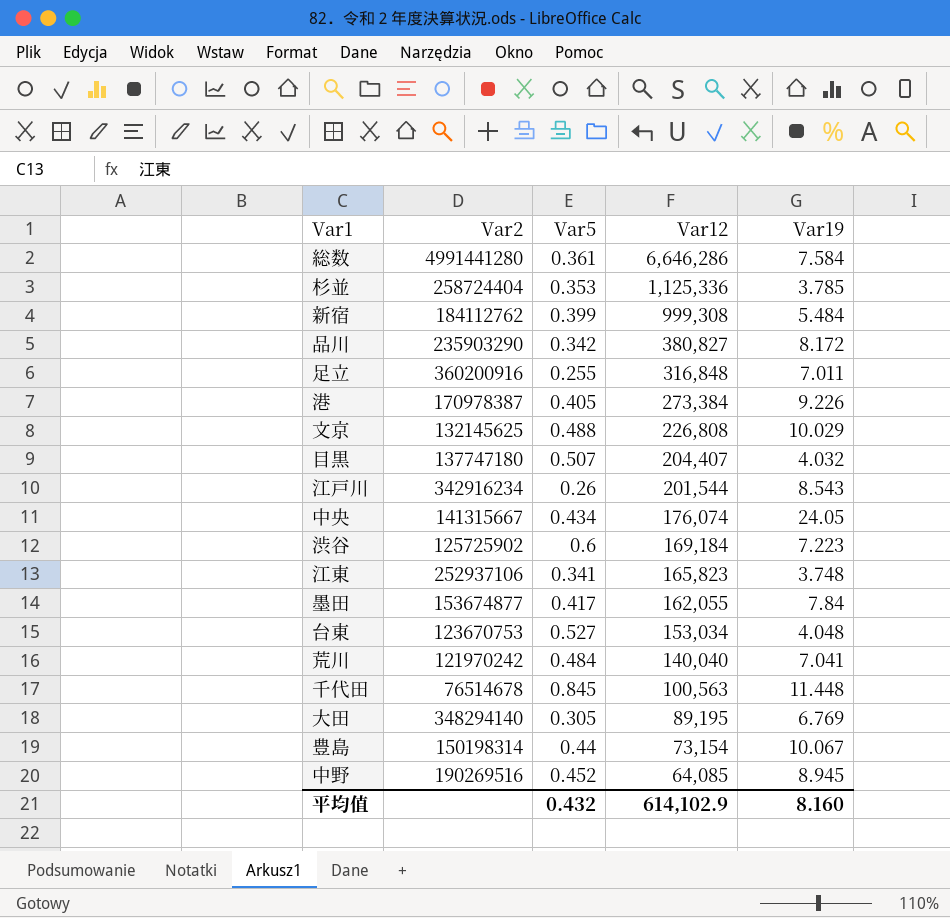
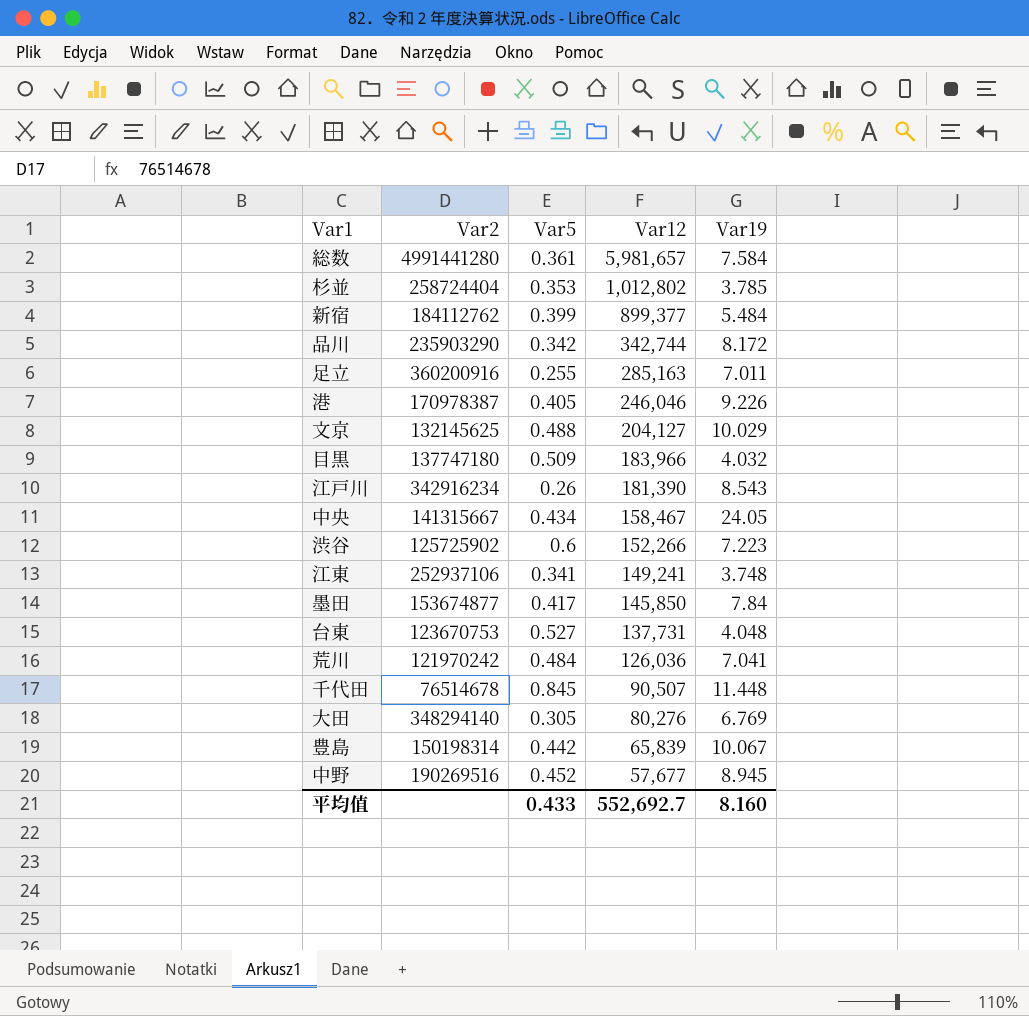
総数 | Var12: 6,646,286 -> 5,981,657
杉並 | Var12: 1,125,336 -> 1,012,802
新宿 | Var12: 999,308 -> 899,377
品川 | Var12: 380,827 -> 342,744
足立 | Var12: 316,848 -> 285,163
港 | Var12: 273,384 -> 246,046
文京 | Var12: 226,808 -> 204,127
目黒 | Var5: 0.507 -> 0.509
目黒 | Var12: 204,407 -> 183,966
江戸川 | Var12: 201,544 -> 181,390
中央 | Var12: 176,074 -> 158,467
渋谷 | Var12: 169,184 -> 152,266
江東 | Var12: 165,823 -> 149,241
墨田 | Var12: 162,055 -> 145,850
台東 | Var12: 153,034 -> 137,731
荒川 | Var12: 140,040 -> 126,036
千代田 | Var12: 100,563 -> 90,507
大田 | Var12: 89,195 -> 80,276
豊島 | Var5: 0.44 -> 0.442
豊島 | Var12: 73,154 -> 65,839
中野 | Var12: 64,085 -> 57,677
平均值 | Var5: 0.432 -> 0.433
平均值 | Var12: 614,102.9 -> 552,692.7

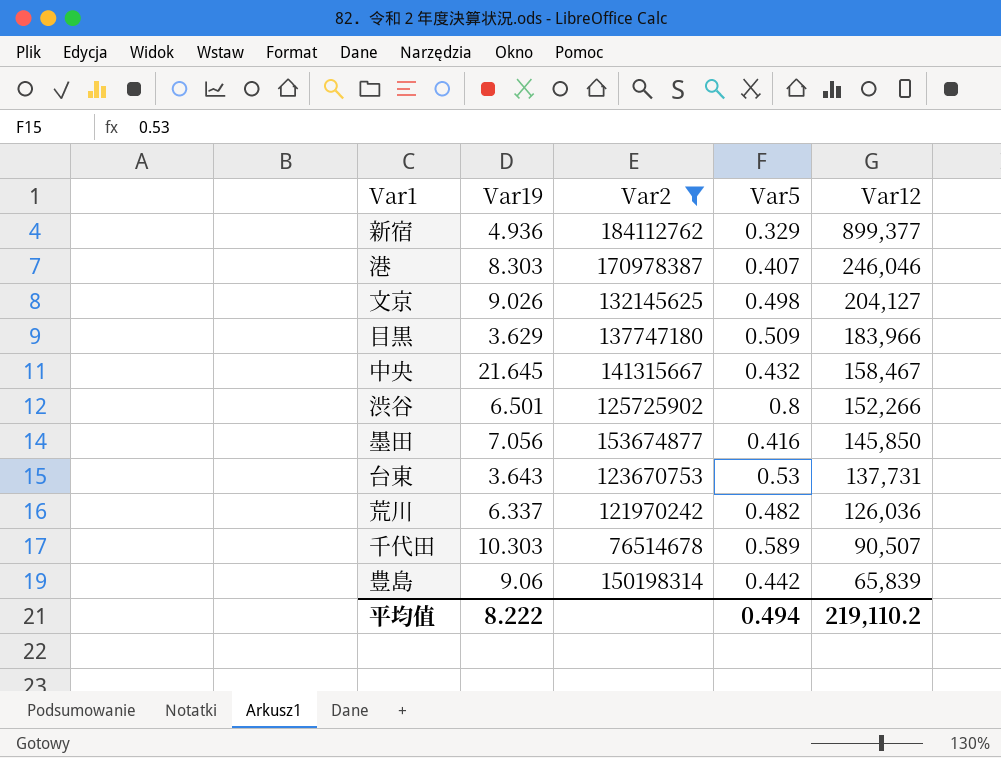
filter: none -> Var2 <= 184112762
column Var19 | position: 5 -> 2
新宿 | Var19: 5.484 -> 4.936
新宿 | Var5: 0.399 -> 0.329
港 | Var19: 9.226 -> 8.303
港 | Var5: 0.405 -> 0.407
文京 | Var19: 10.029 -> 9.026
文京 | Var5: 0.488 -> 0.498
目黒 | Var19: 4.032 -> 3.629
中央 | Var19: 24.05 -> 21.645
中央 | Var5: 0.434 -> 0.432
渋谷 | Var19: 7.223 -> 6.501
渋谷 | Var5: 0.6 -> 0.8
墨田 | Var19: 7.84 -> 7.056
墨田 | Var5: 0.417 -> 0.416
台東 | Var19: 4.048 -> 3.643
台東 | Var5: 0.527 -> 0.53
荒川 | Var19: 7.041 -> 6.337
荒川 | Var5: 0.484 -> 0.482
千代田 | Var19: 11.448 -> 10.303
千代田 | Var5: 0.845 -> 0.589
豊島 | Var19: 10.067 -> 9.06
平均值 | Var19: 8.160 -> 8.222
平均值 | Var5: 0.433 -> 0.494
平均值 | Var12: 552,692.7 -> 219,110.2

